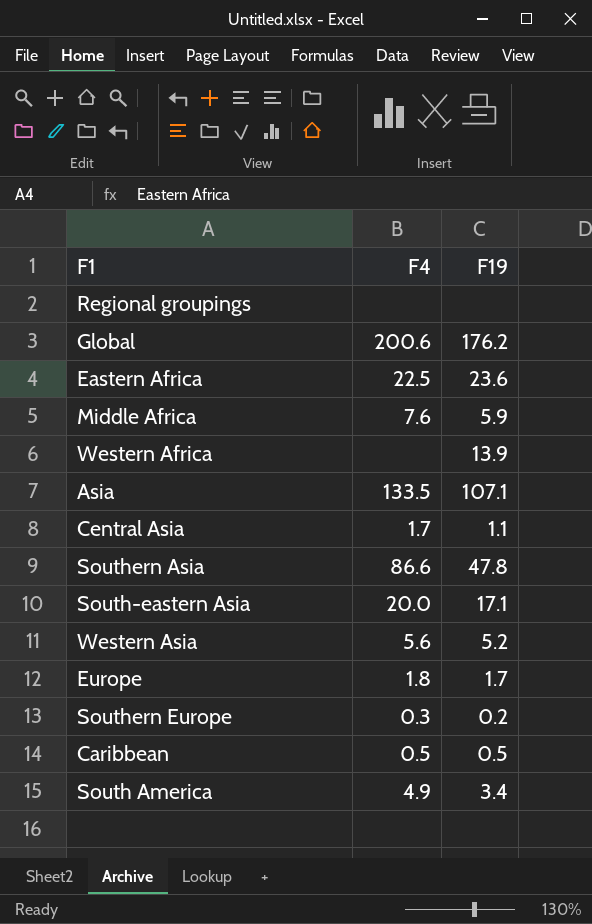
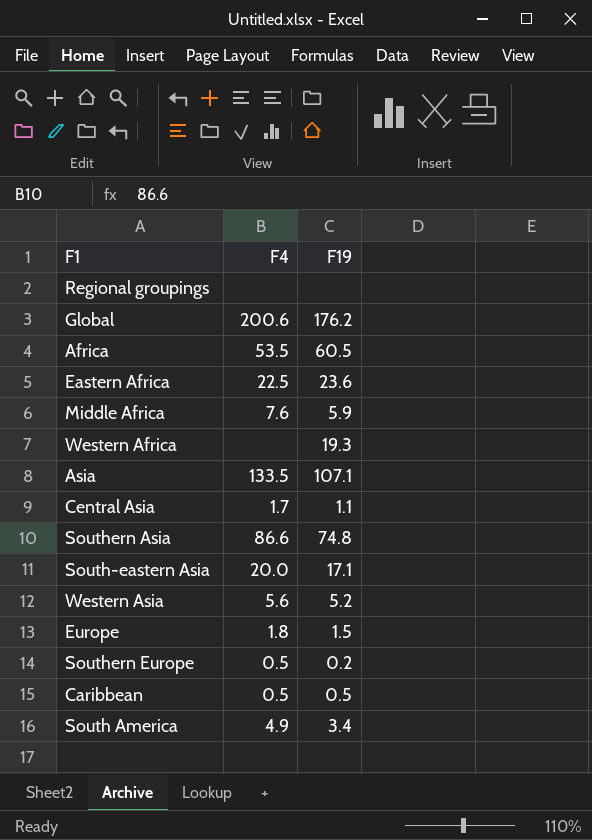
row Africa: none -> 53.5 | 60.5
Western Africa | F19: 13.9 -> 19.3
Southern Asia | F19: 47.8 -> 74.8
Europe | F19: 1.7 -> 1.5
Southern Europe | F4: 0.3 -> 0.5

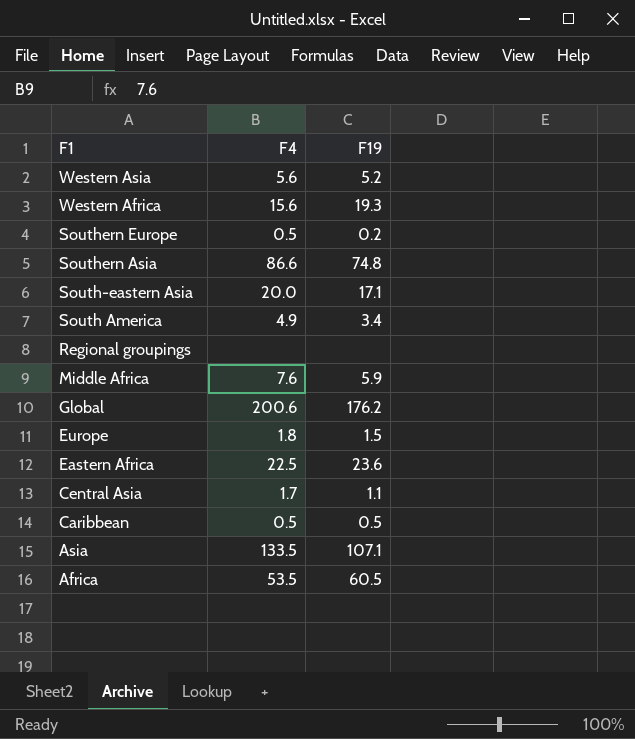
row order: none -> F1 descending
Western Africa | F4: none -> 15.6

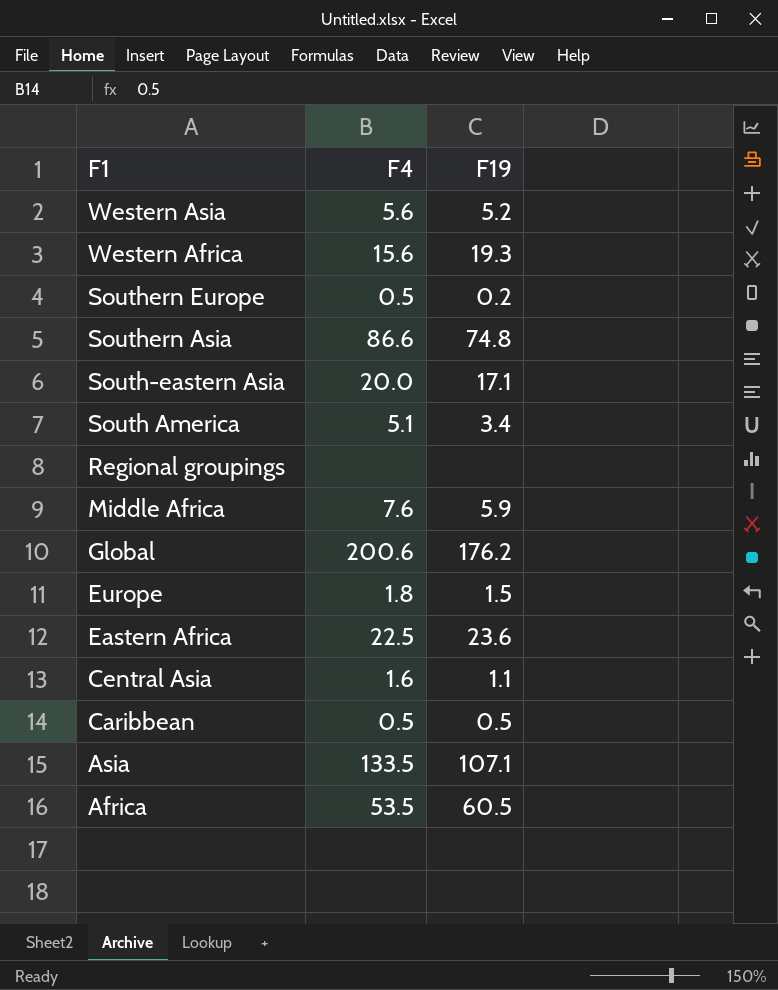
South America | F4: 4.9 -> 5.1
Central Asia | F4: 1.7 -> 1.6

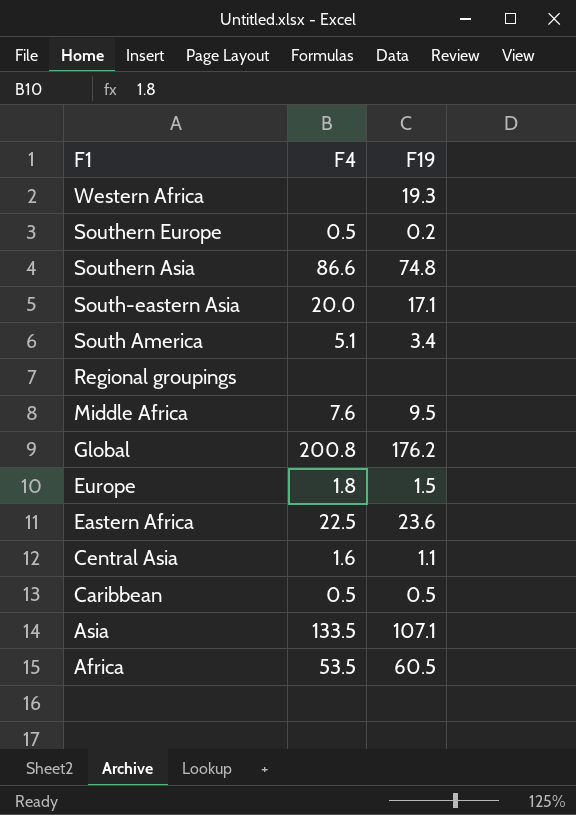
row Western Asia: 5.6 | 5.2 -> none
Western Africa | F4: 15.6 -> none
Middle Africa | F19: 5.9 -> 9.5
Global | F4: 200.6 -> 200.8

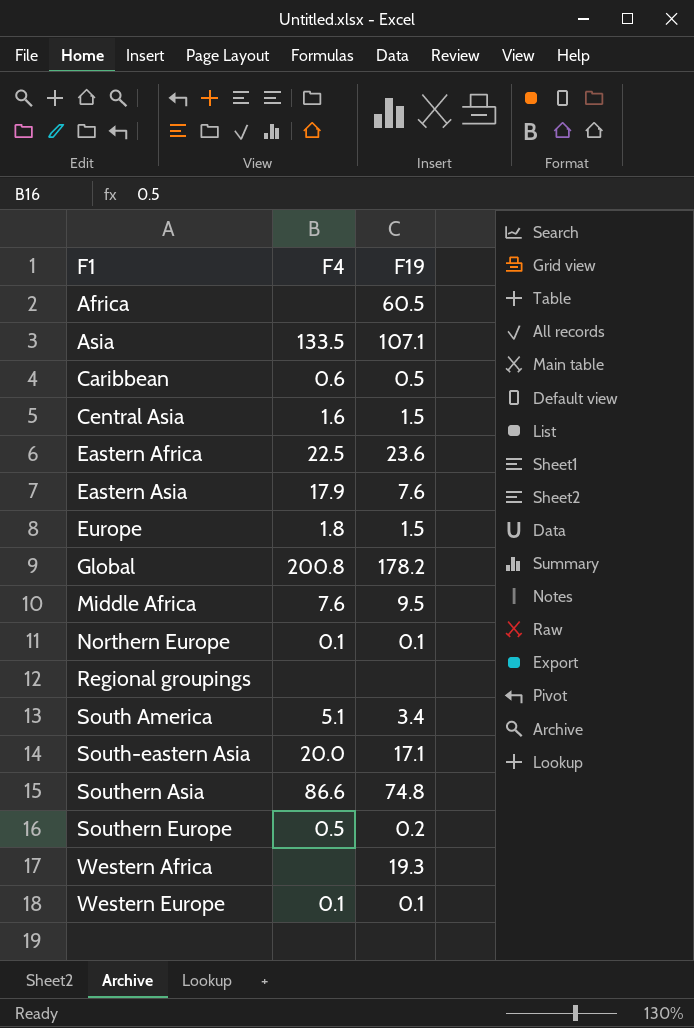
row order: F1 descending -> F1 ascending
Africa | F4: 53.5 -> none
Caribbean | F4: 0.5 -> 0.6
Central Asia | F19: 1.1 -> 1.5
row Eastern Asia: none -> 17.9 | 7.6
Global | F19: 176.2 -> 178.2
row Northern Europe: none -> 0.1 | 0.1
row Western Europe: none -> 0.1 | 0.1

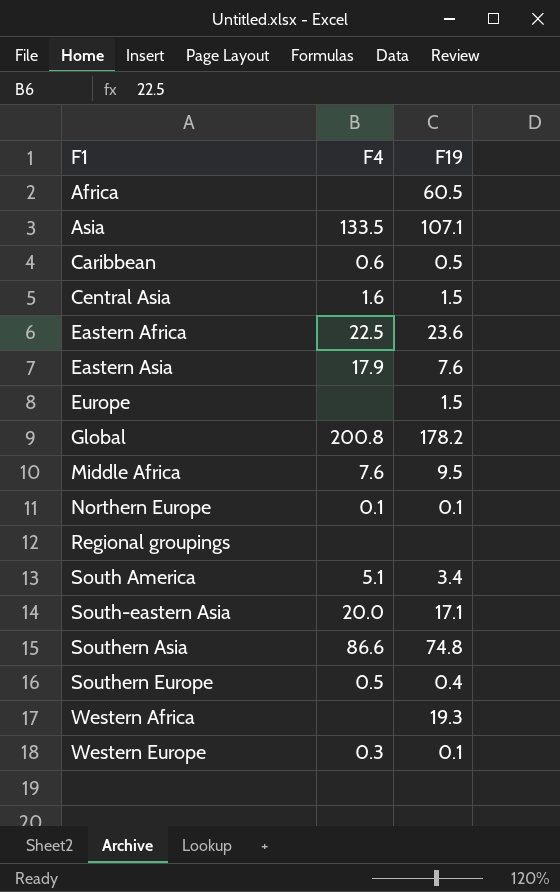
Europe | F4: 1.8 -> none
Southern Europe | F19: 0.2 -> 0.4
Western Europe | F4: 0.1 -> 0.3

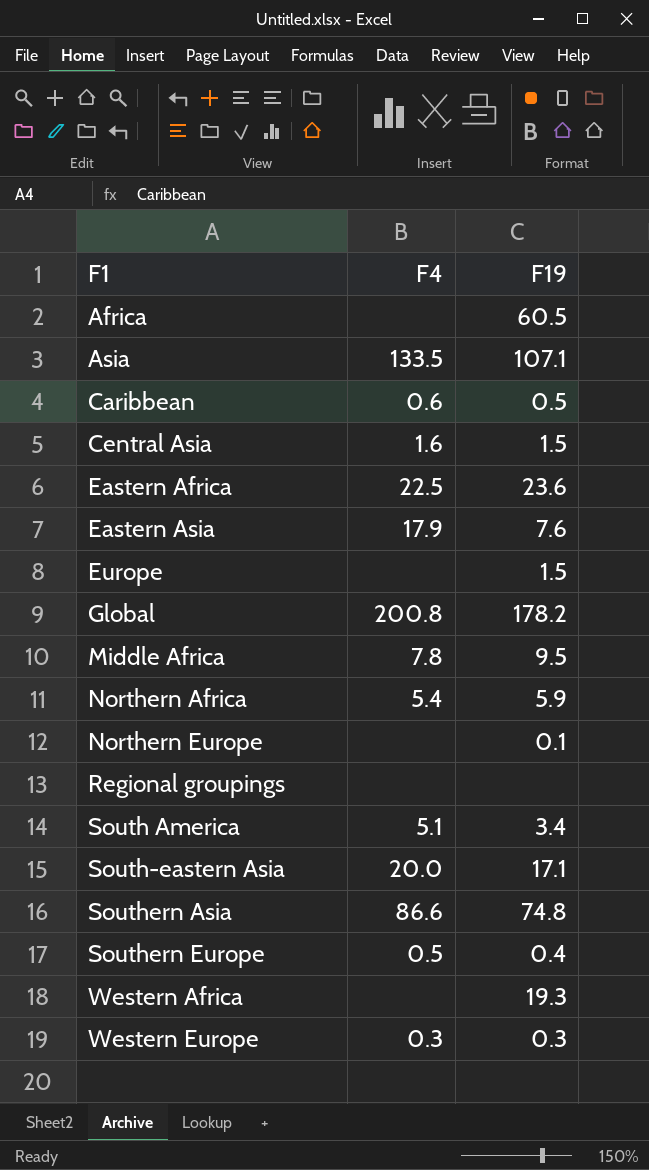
Middle Africa | F4: 7.6 -> 7.8
row Northern Africa: none -> 5.4 | 5.9
Northern Europe | F4: 0.1 -> none
Western Europe | F19: 0.1 -> 0.3

